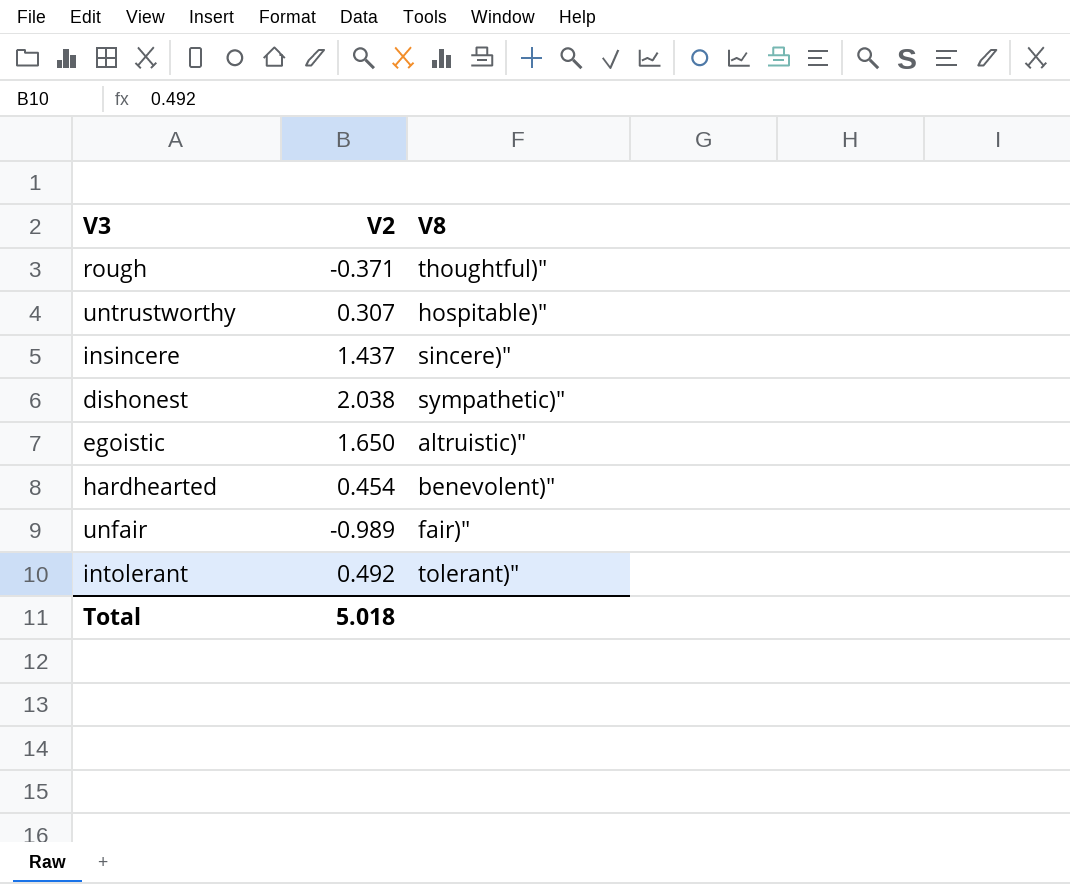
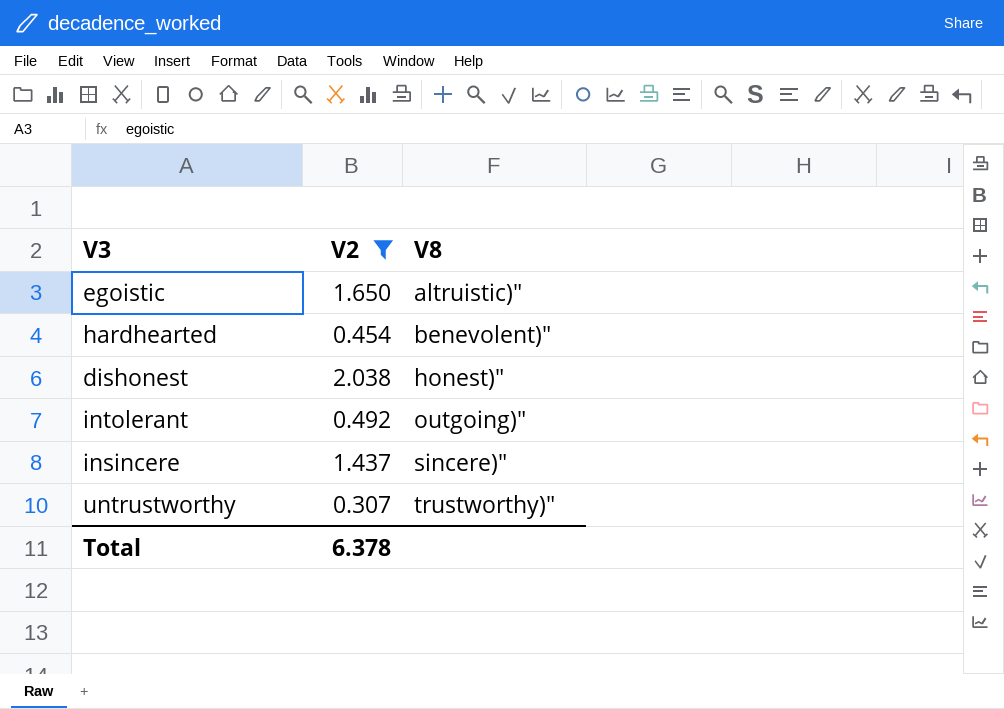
filter: none -> V2 >= 0.307
row order: none -> V8 ascending
dishonest | V8: sympathetic)" -> honest)"
intolerant | V8: tolerant)" -> outgoing)"
untrustworthy | V8: hospitable)" -> trustworthy)"
Total | V2: 5.018 -> 6.378

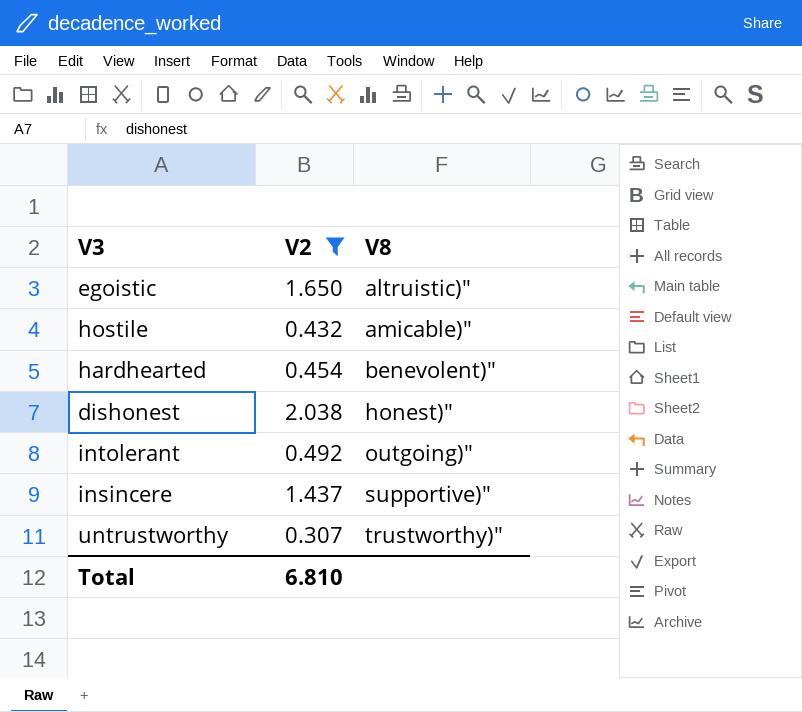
row hostile: none -> 0.432 | amicable)"
insincere | V8: sincere)" -> supportive)"
Total | V2: 6.378 -> 6.810

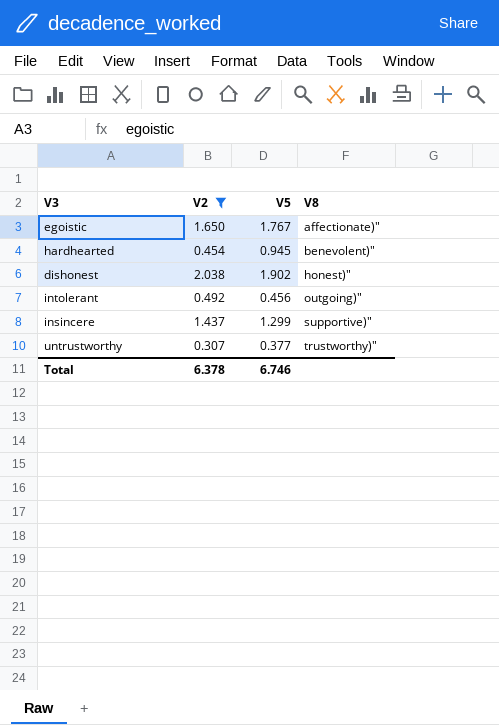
column V5 | position: none -> 3
row hostile: 0.432 | amicable)" -> none
egoistic | V8: altruistic)" -> affectionate)"
Total | V2: 6.810 -> 6.378

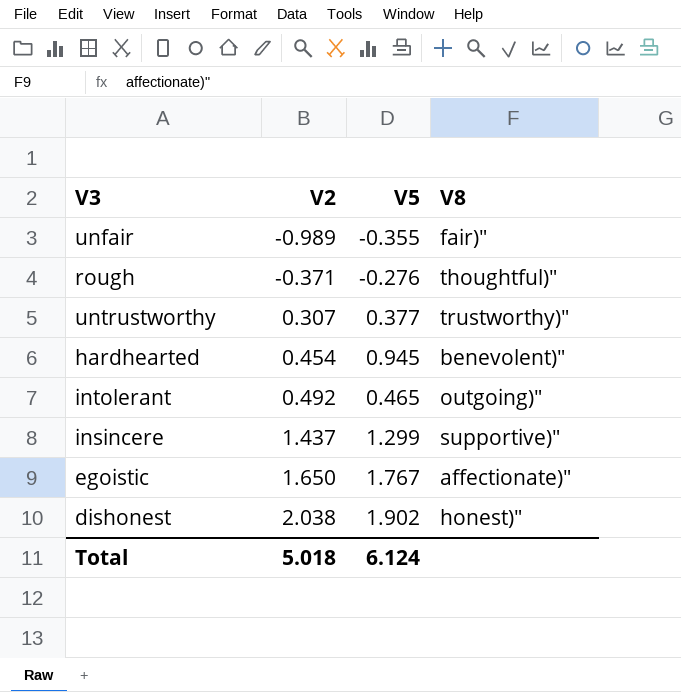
filter: V2 >= 0.307 -> none
row order: V8 ascending -> V2 ascending
intolerant | V5: 0.456 -> 0.465
Total | V2: 6.378 -> 5.018
Total | V5: 6.746 -> 6.124

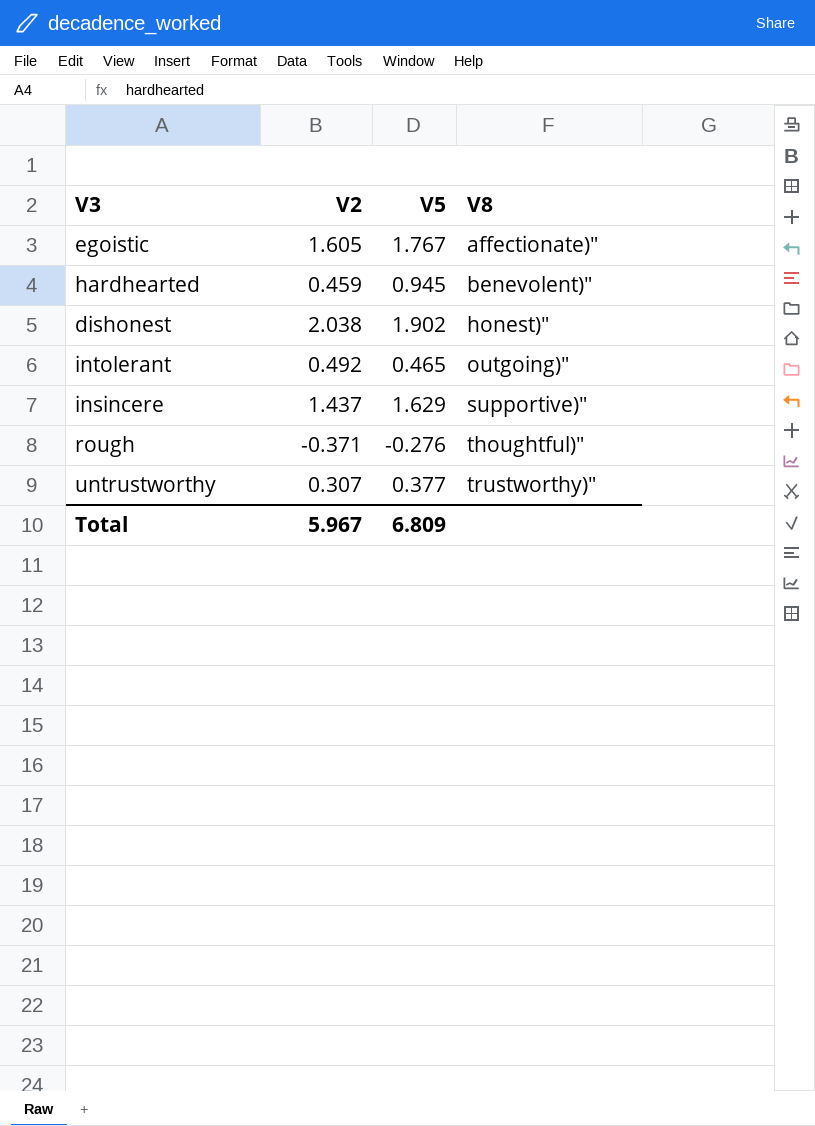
row order: V2 ascending -> V8 ascending
row unfair: -0.989 | -0.355 | fair)" -> none
egoistic | V2: 1.650 -> 1.605
hardhearted | V2: 0.454 -> 0.459
insincere | V5: 1.299 -> 1.629
Total | V2: 5.018 -> 5.967
Total | V5: 6.124 -> 6.809

